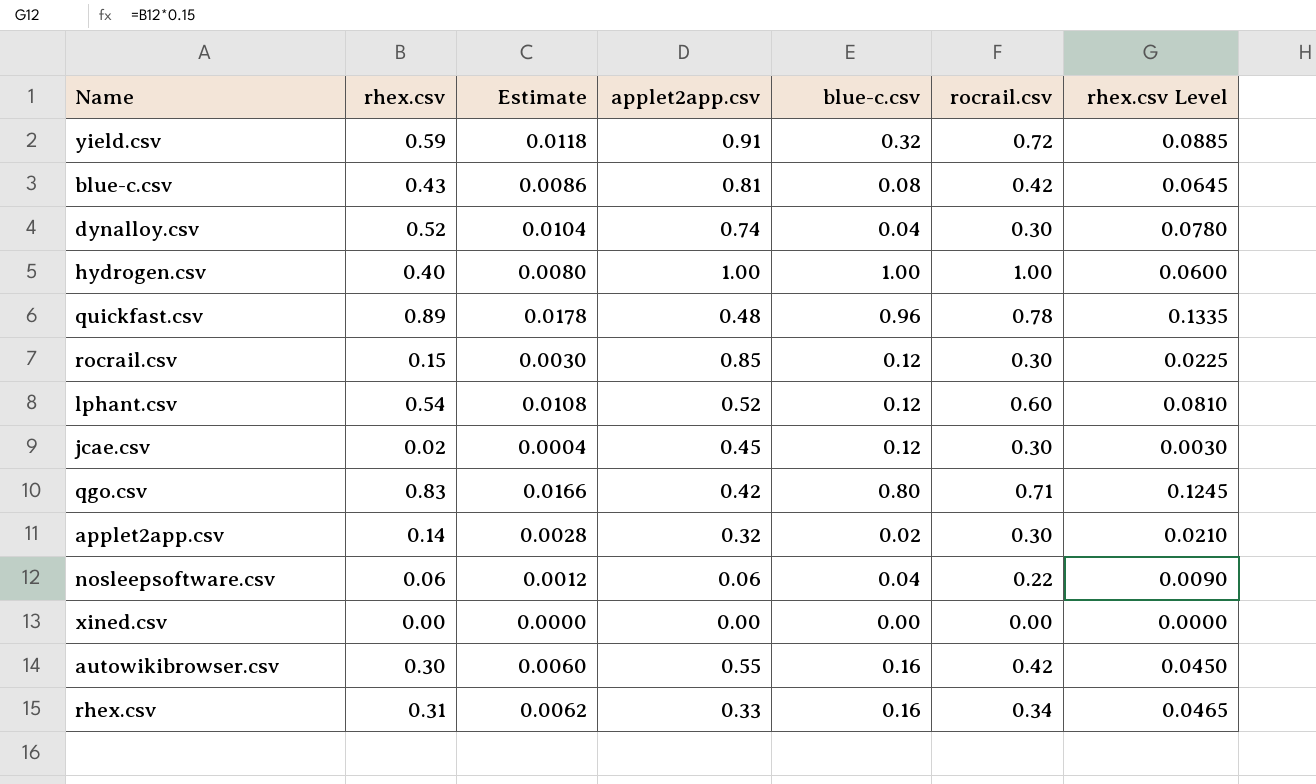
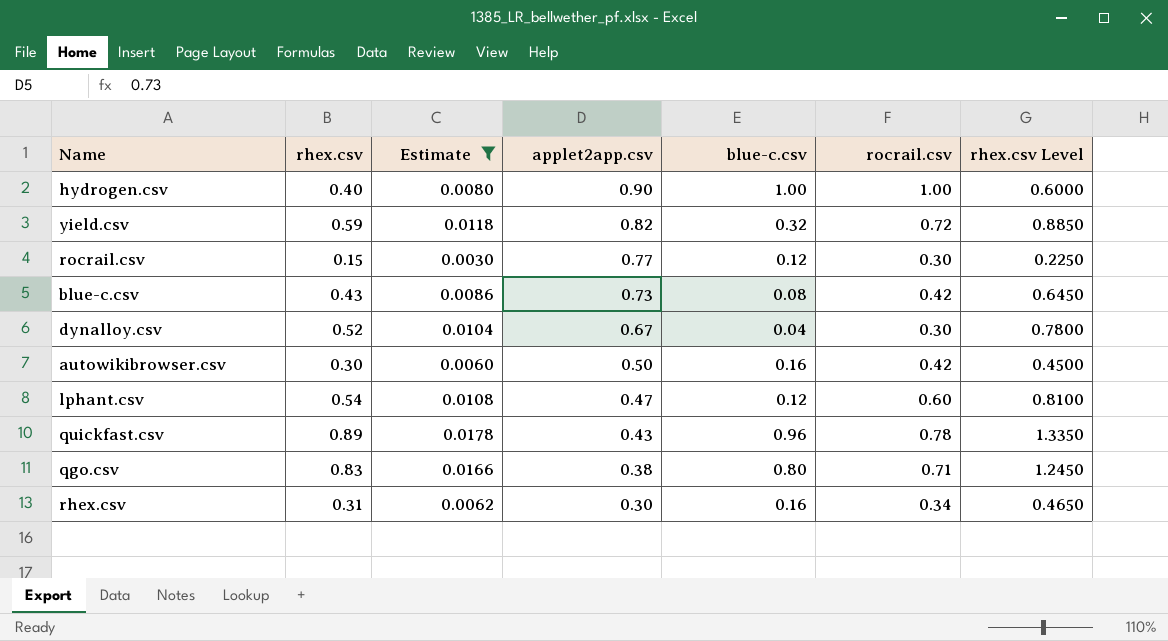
filter: none -> Estimate >= 0.0030
row order: none -> applet2app.csv descending
column rhex.csv Level | formula: [rhex.csv] * 0.15 -> [rhex.csv] * 1.5
hydrogen.csv | applet2app.csv: 1.00 -> 0.90
yield.csv | applet2app.csv: 0.91 -> 0.82
rocrail.csv | applet2app.csv: 0.85 -> 0.77
blue-c.csv | applet2app.csv: 0.81 -> 0.73
dynalloy.csv | applet2app.csv: 0.74 -> 0.67
autowikibrowser.csv | applet2app.csv: 0.55 -> 0.50
lphant.csv | applet2app.csv: 0.52 -> 0.47
quickfast.csv | applet2app.csv: 0.48 -> 0.43
qgo.csv | applet2app.csv: 0.42 -> 0.38
rhex.csv | applet2app.csv: 0.33 -> 0.30

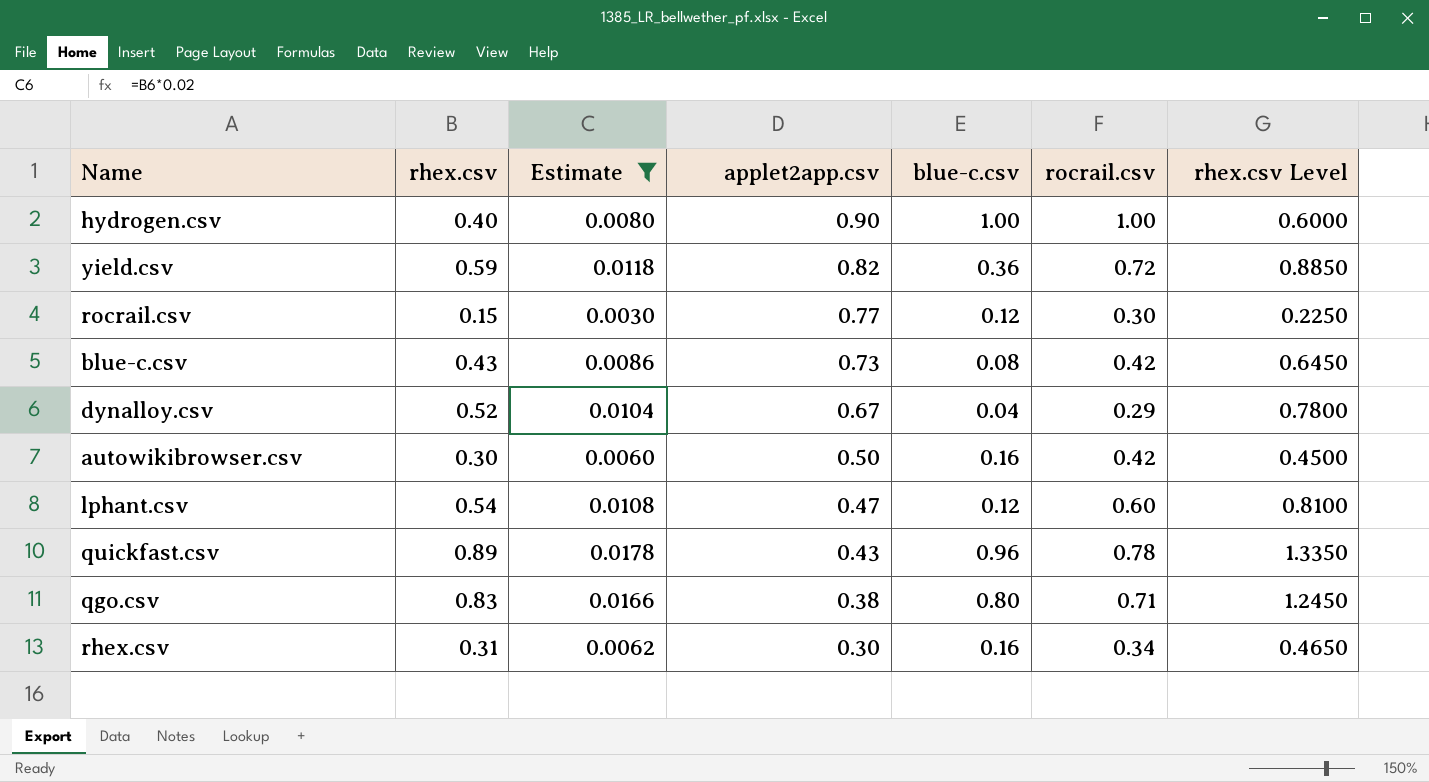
yield.csv | blue-c.csv: 0.32 -> 0.36
dynalloy.csv | rocrail.csv: 0.30 -> 0.29

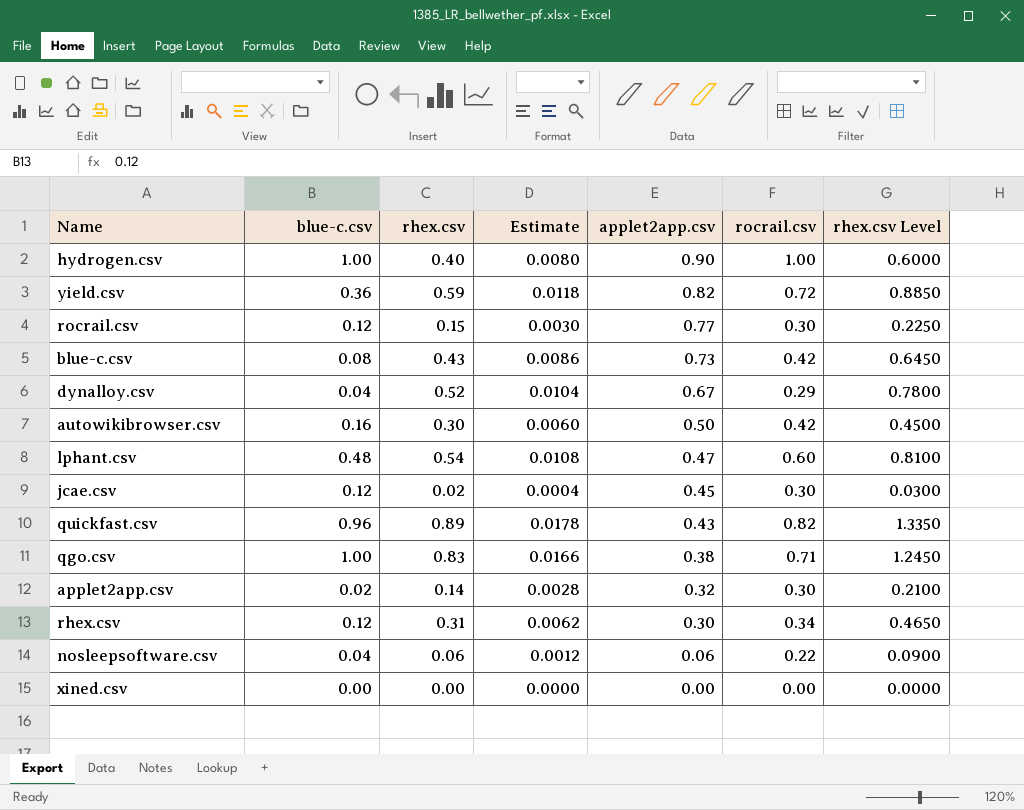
filter: Estimate >= 0.0030 -> none
column blue-c.csv | position: 5 -> 2
lphant.csv | blue-c.csv: 0.12 -> 0.48
quickfast.csv | rocrail.csv: 0.78 -> 0.82
qgo.csv | blue-c.csv: 0.80 -> 1.00
rhex.csv | blue-c.csv: 0.16 -> 0.12

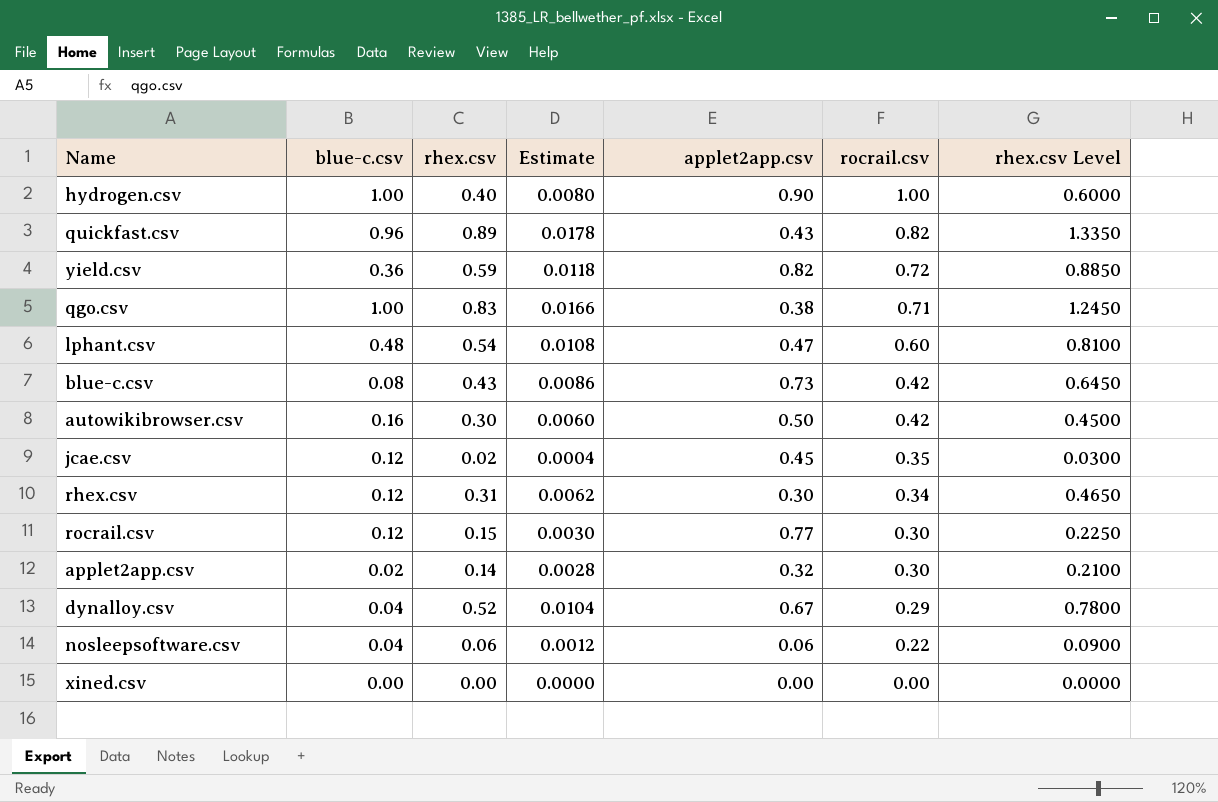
row order: applet2app.csv descending -> rocrail.csv descending
jcae.csv | rocrail.csv: 0.30 -> 0.35

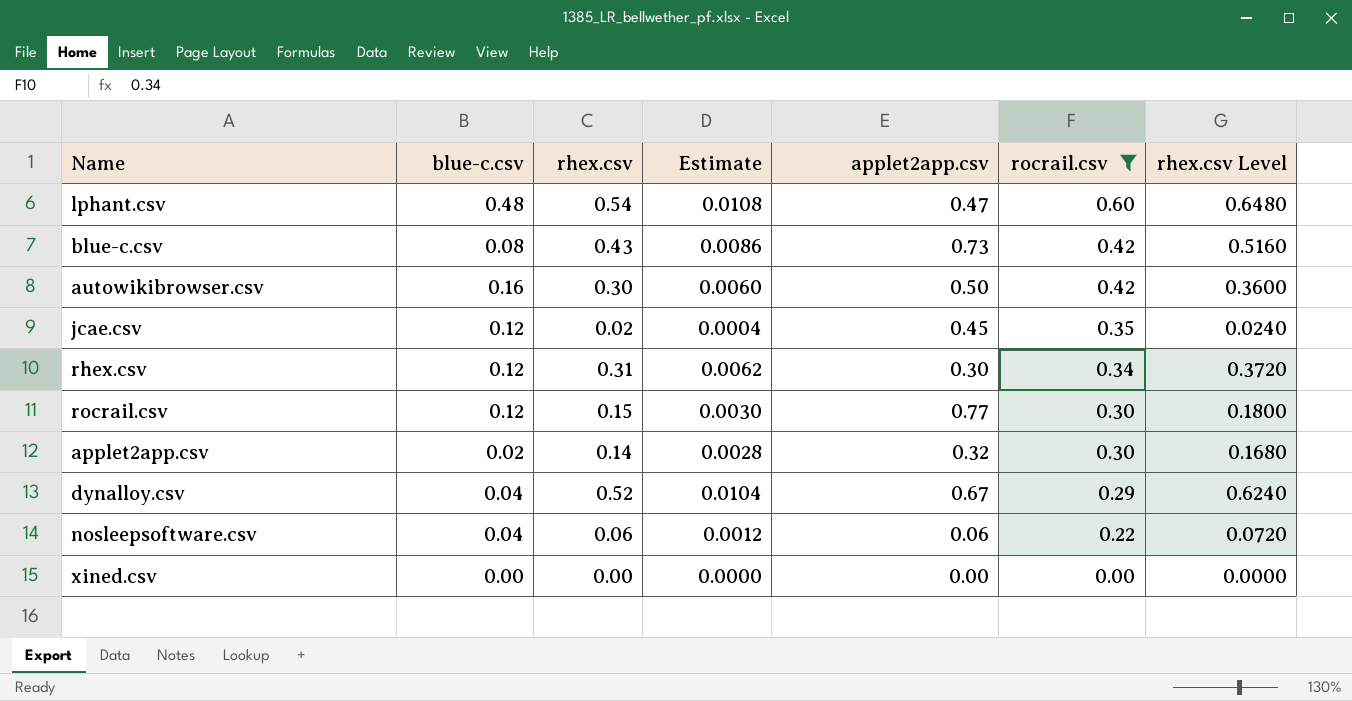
filter: none -> rocrail.csv <= 0.60
column rhex.csv Level | formula: [rhex.csv] * 1.5 -> [rhex.csv] * 1.2

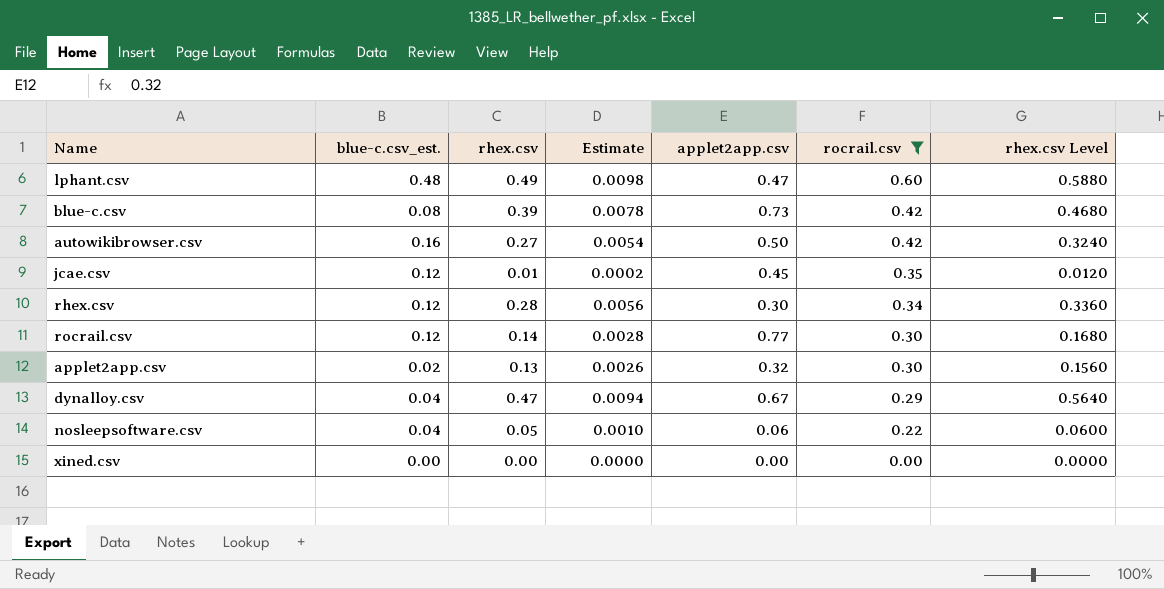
column name: blue-c.csv -> blue-c.csv_est.
lphant.csv | rhex.csv: 0.54 -> 0.49
lphant.csv | Estimate: 0.0108 -> 0.0098
lphant.csv | rhex.csv Level: 0.6480 -> 0.5880
blue-c.csv | rhex.csv: 0.43 -> 0.39
blue-c.csv | Estimate: 0.0086 -> 0.0078
blue-c.csv | rhex.csv Level: 0.5160 -> 0.4680
autowikibrowser.csv | rhex.csv: 0.30 -> 0.27
autowikibrowser.csv | Estimate: 0.0060 -> 0.0054
autowikibrowser.csv | rhex.csv Level: 0.3600 -> 0.3240
jcae.csv | rhex.csv: 0.02 -> 0.01
jcae.csv | Estimate: 0.0004 -> 0.0002
jcae.csv | rhex.csv Level: 0.0240 -> 0.0120
rhex.csv | rhex.csv: 0.31 -> 0.28
rhex.csv | Estimate: 0.0062 -> 0.0056
rhex.csv | rhex.csv Level: 0.3720 -> 0.3360
rocrail.csv | rhex.csv: 0.15 -> 0.14
rocrail.csv | Estimate: 0.0030 -> 0.0028
rocrail.csv | rhex.csv Level: 0.1800 -> 0.1680
applet2app.csv | rhex.csv: 0.14 -> 0.13
applet2app.csv | Estimate: 0.0028 -> 0.0026
applet2app.csv | rhex.csv Level: 0.1680 -> 0.1560
dynalloy.csv | rhex.csv: 0.52 -> 0.47
dynalloy.csv | Estimate: 0.0104 -> 0.0094
dynalloy.csv | rhex.csv Level: 0.6240 -> 0.5640
nosleepsoftware.csv | rhex.csv: 0.06 -> 0.05
nosleepsoftware.csv | Estimate: 0.0012 -> 0.0010
nosleepsoftware.csv | rhex.csv Level: 0.0720 -> 0.0600

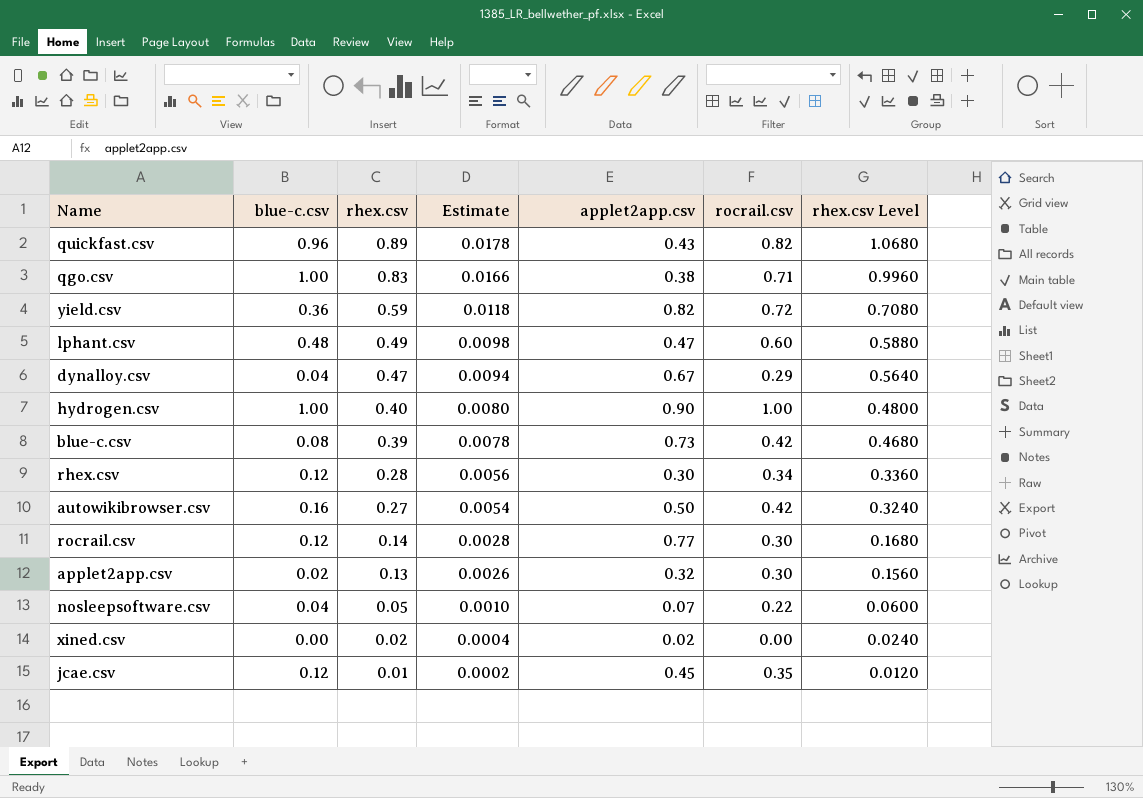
filter: rocrail.csv <= 0.60 -> none
row order: rocrail.csv descending -> rhex.csv descending
column name: blue-c.csv_est. -> blue-c.csv
nosleepsoftware.csv | applet2app.csv: 0.06 -> 0.07
xined.csv | rhex.csv: 0.00 -> 0.02
xined.csv | Estimate: 0.0000 -> 0.0004
xined.csv | applet2app.csv: 0.00 -> 0.02
xined.csv | rhex.csv Level: 0.0000 -> 0.0240

